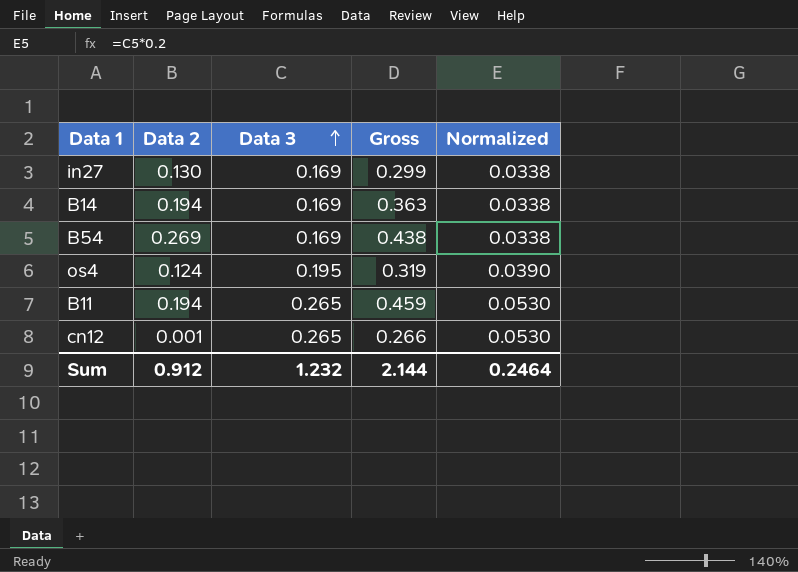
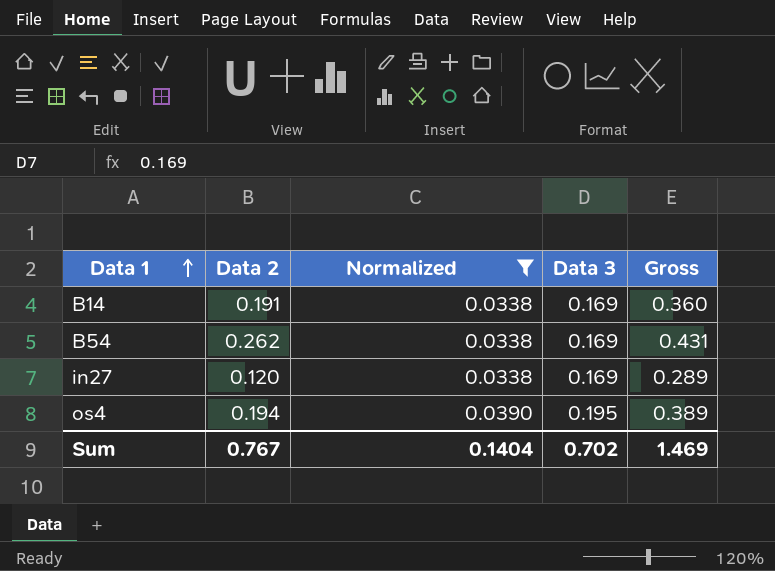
filter: none -> Normalized != 0.0530
row order: Data 3 ascending -> Data 1 ascending
column Normalized | position: 5 -> 3
B14 | Data 2: 0.194 -> 0.191
B14 | Gross: 0.363 -> 0.360
B54 | Data 2: 0.269 -> 0.262
B54 | Gross: 0.438 -> 0.431
in27 | Data 2: 0.130 -> 0.120
in27 | Gross: 0.299 -> 0.289
os4 | Data 2: 0.124 -> 0.194
os4 | Gross: 0.319 -> 0.389
Sum | Data 2: 0.912 -> 0.767
Sum | Normalized: 0.2464 -> 0.1404
Sum | Data 3: 1.232 -> 0.702
Sum | Gross: 2.144 -> 1.469

